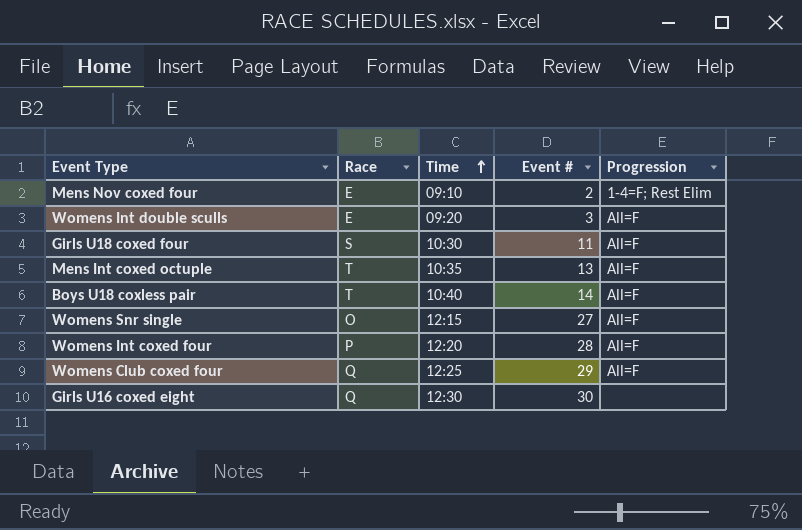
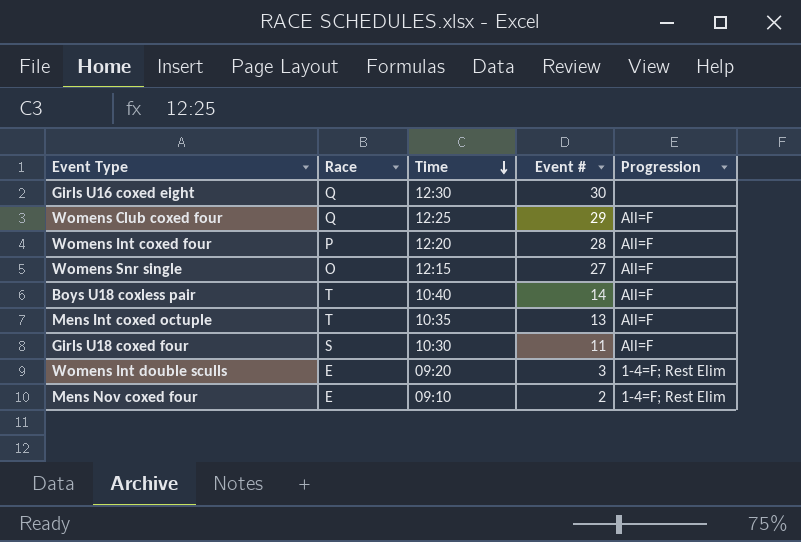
row order: Time ascending -> Time descending
Womens Int double sculls | Progression: All=F -> 1-4=F; Rest Elim

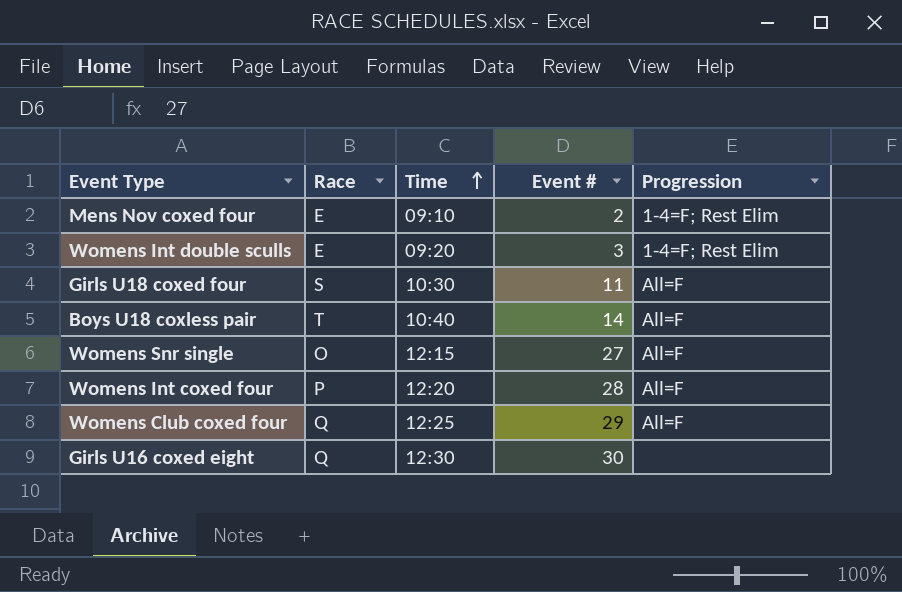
row order: Time descending -> Time ascending
row Mens Int coxed octuple: T | 10:35 | 13 | All=F -> none

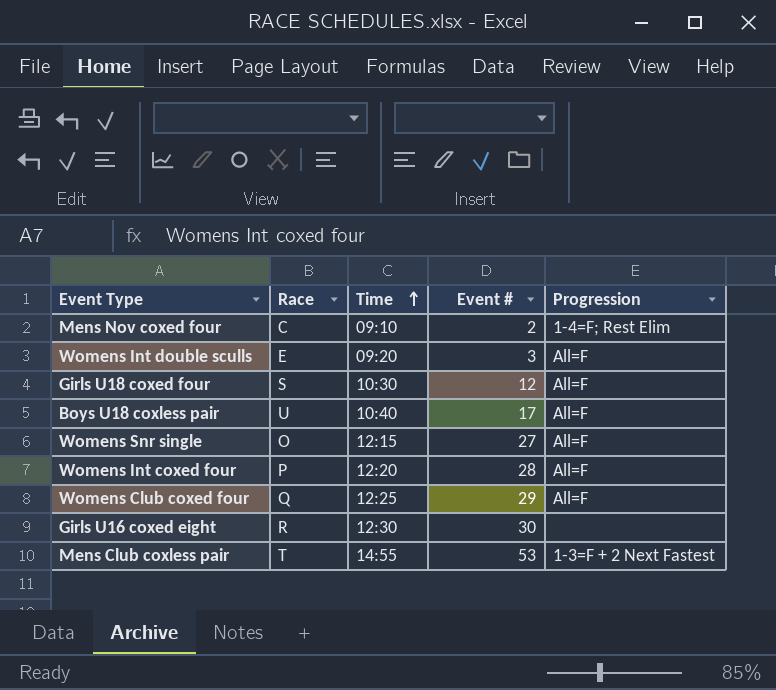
Mens Nov coxed four | Race: E -> C
Womens Int double sculls | Progression: 1-4=F; Rest Elim -> All=F
Girls U18 coxed four | Event #: 11 -> 12
Boys U18 coxless pair | Race: T -> U
Boys U18 coxless pair | Event #: 14 -> 17
Girls U16 coxed eight | Race: Q -> R
row Mens Club coxless pair: none -> T | 14:55 | 53 | 1-3=F + 2 Next Fastest

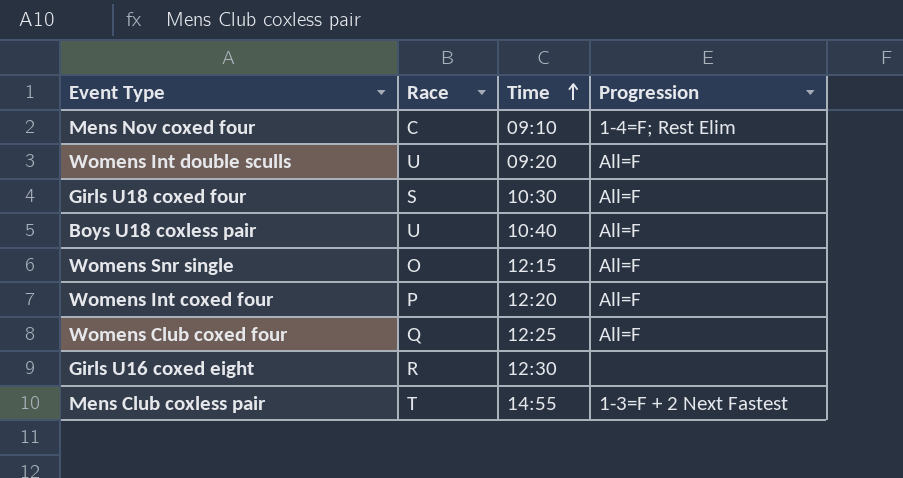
column Event # | position: 4 -> none
Womens Int double sculls | Race: E -> U

